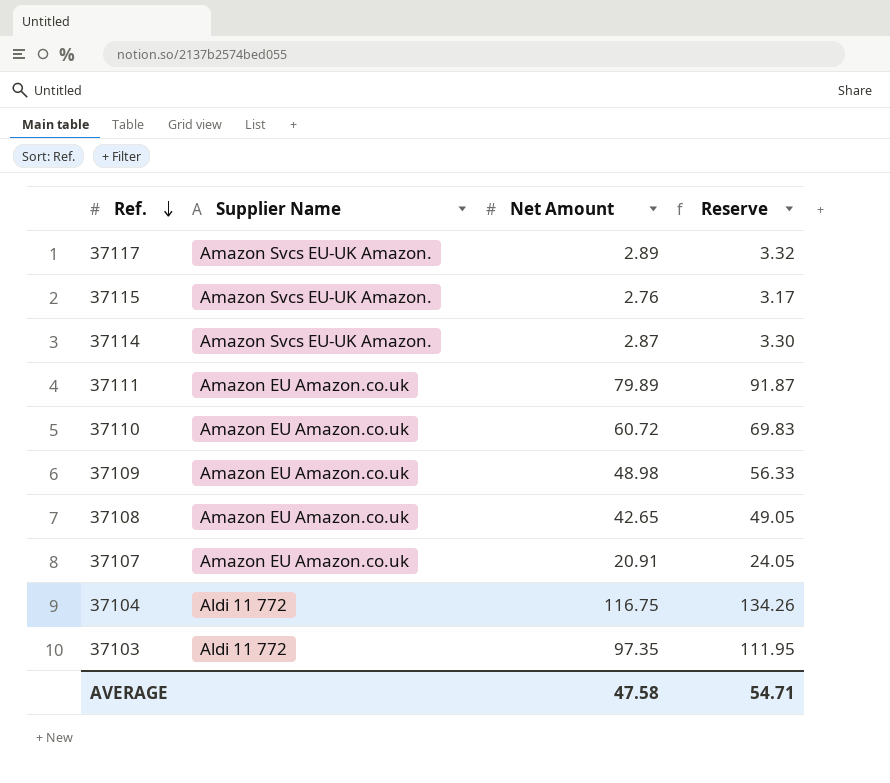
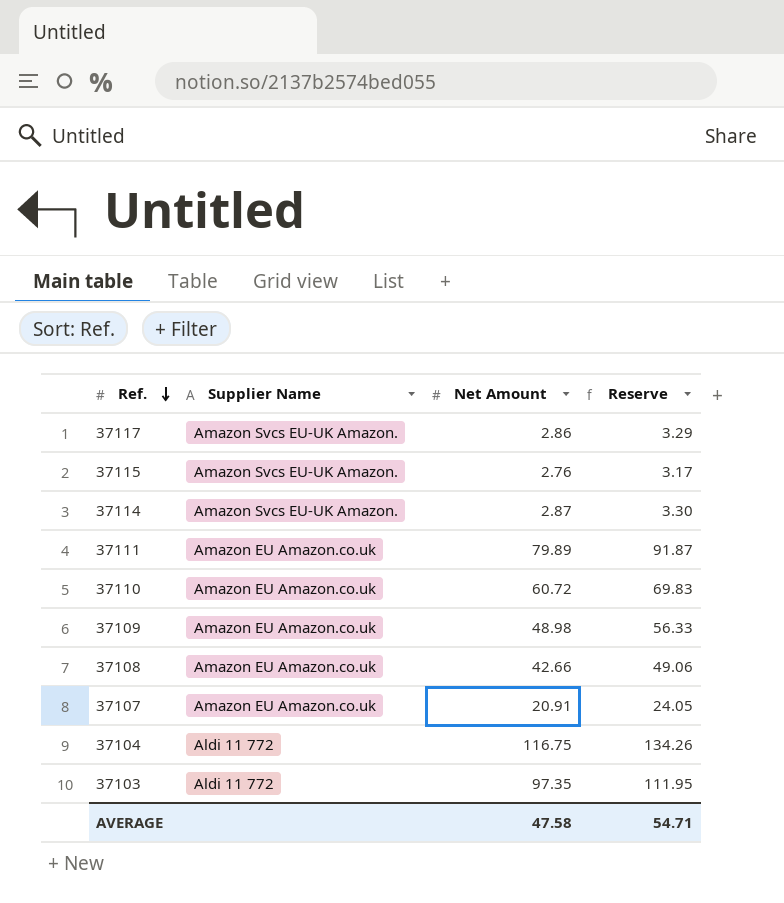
37117 | Net Amount: 2.89 -> 2.86
37117 | Reserve: 3.32 -> 3.29
37108 | Net Amount: 42.65 -> 42.66
37108 | Reserve: 49.05 -> 49.06

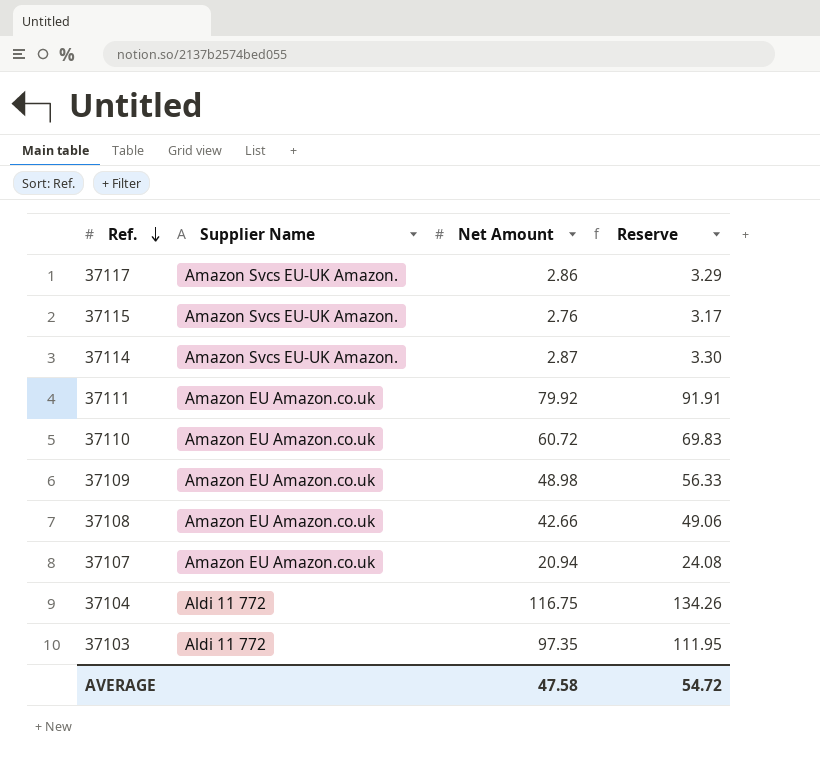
37111 | Net Amount: 79.89 -> 79.92
37111 | Reserve: 91.87 -> 91.91
37107 | Net Amount: 20.91 -> 20.94
37107 | Reserve: 24.05 -> 24.08
AVERAGE | Reserve: 54.71 -> 54.72

